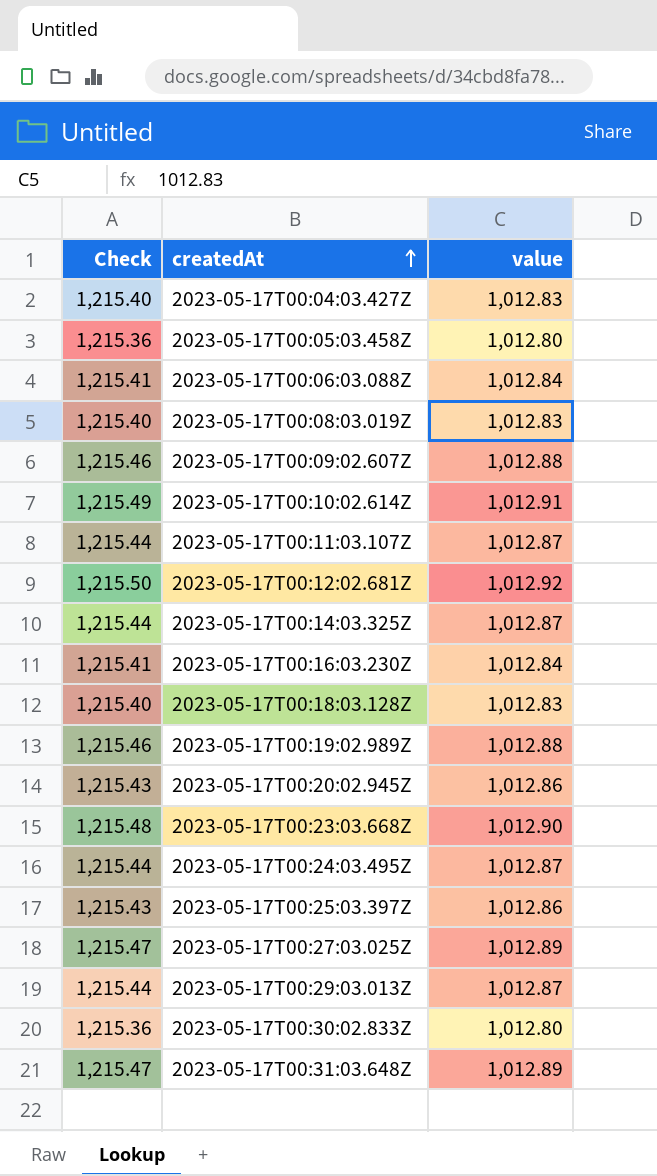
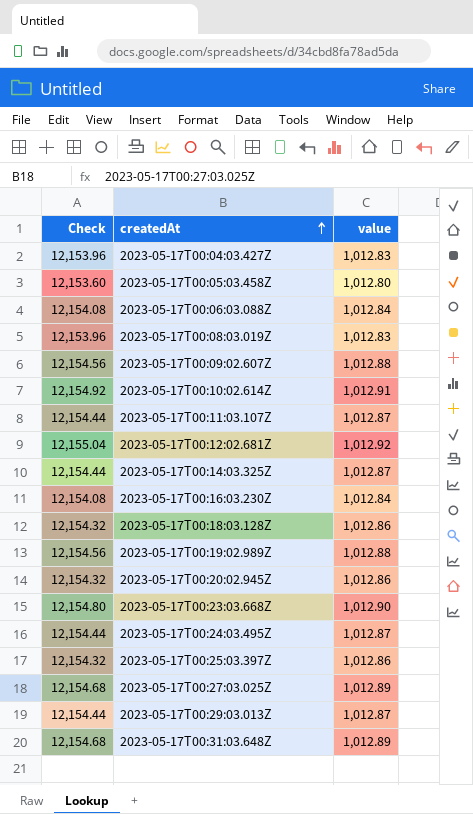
column Check | formula: [value] * 1.2 -> [value] * 12
row 2023-05-17T00:30:02.833Z: 1,215.36 | 1,012.80 -> none
2023-05-17T00:18:03.128Z | value: 1,012.83 -> 1,012.86

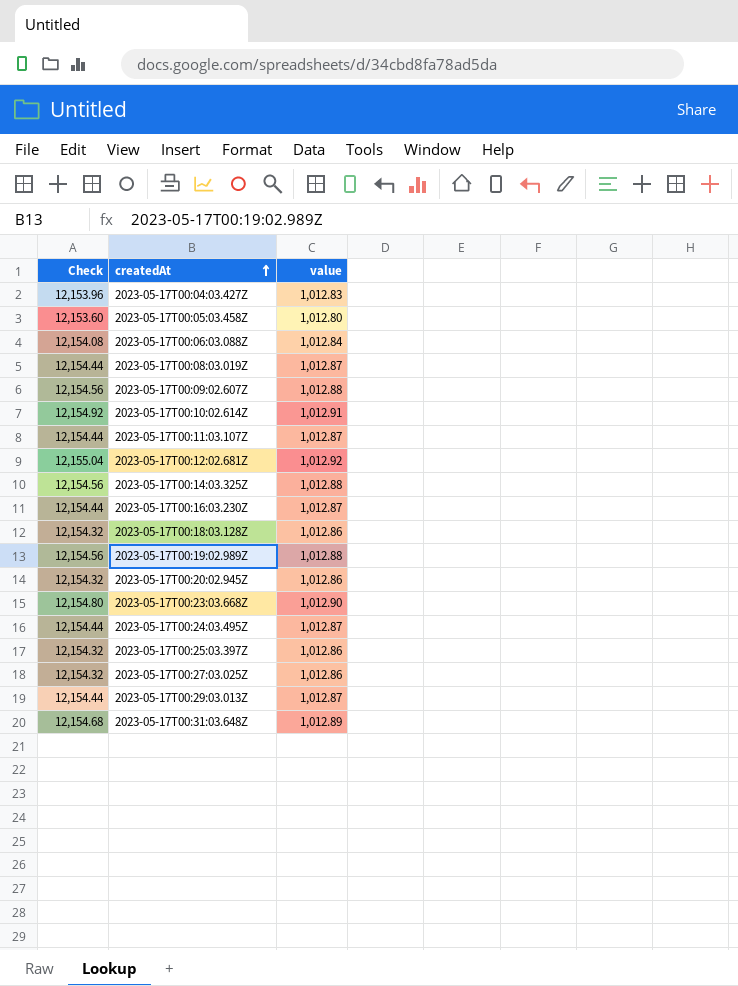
2023-05-17T00:08:03.019Z | Check: 12,153.96 -> 12,154.44
2023-05-17T00:08:03.019Z | value: 1,012.83 -> 1,012.87
2023-05-17T00:14:03.325Z | Check: 12,154.44 -> 12,154.56
2023-05-17T00:14:03.325Z | value: 1,012.87 -> 1,012.88
2023-05-17T00:16:03.230Z | Check: 12,154.08 -> 12,154.44
2023-05-17T00:16:03.230Z | value: 1,012.84 -> 1,012.87
2023-05-17T00:27:03.025Z | Check: 12,154.68 -> 12,154.32
2023-05-17T00:27:03.025Z | value: 1,012.89 -> 1,012.86

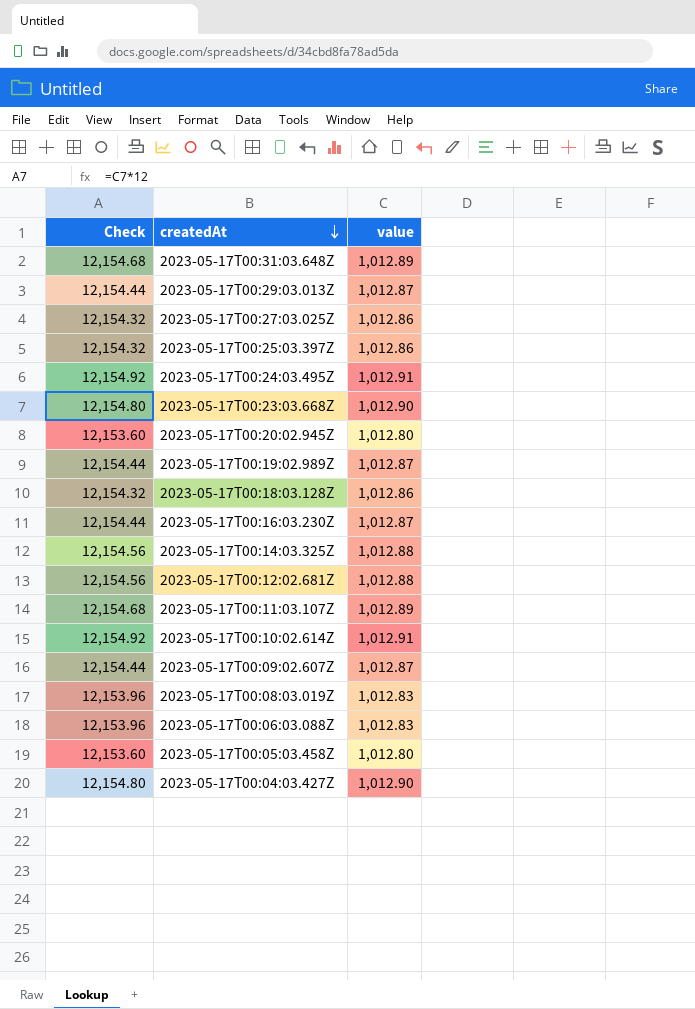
row order: createdAt ascending -> createdAt descending
2023-05-17T00:24:03.495Z | Check: 12,154.44 -> 12,154.92
2023-05-17T00:24:03.495Z | value: 1,012.87 -> 1,012.91
2023-05-17T00:20:02.945Z | Check: 12,154.32 -> 12,153.60
2023-05-17T00:20:02.945Z | value: 1,012.86 -> 1,012.80
2023-05-17T00:19:02.989Z | Check: 12,154.56 -> 12,154.44
2023-05-17T00:19:02.989Z | value: 1,012.88 -> 1,012.87
2023-05-17T00:12:02.681Z | Check: 12,155.04 -> 12,154.56
2023-05-17T00:12:02.681Z | value: 1,012.92 -> 1,012.88
2023-05-17T00:11:03.107Z | Check: 12,154.44 -> 12,154.68
2023-05-17T00:11:03.107Z | value: 1,012.87 -> 1,012.89
2023-05-17T00:09:02.607Z | Check: 12,154.56 -> 12,154.44
2023-05-17T00:09:02.607Z | value: 1,012.88 -> 1,012.87
2023-05-17T00:08:03.019Z | Check: 12,154.44 -> 12,153.96
2023-05-17T00:08:03.019Z | value: 1,012.87 -> 1,012.83
2023-05-17T00:06:03.088Z | Check: 12,154.08 -> 12,153.96
2023-05-17T00:06:03.088Z | value: 1,012.84 -> 1,012.83
2023-05-17T00:04:03.427Z | Check: 12,153.96 -> 12,154.80
2023-05-17T00:04:03.427Z | value: 1,012.83 -> 1,012.90

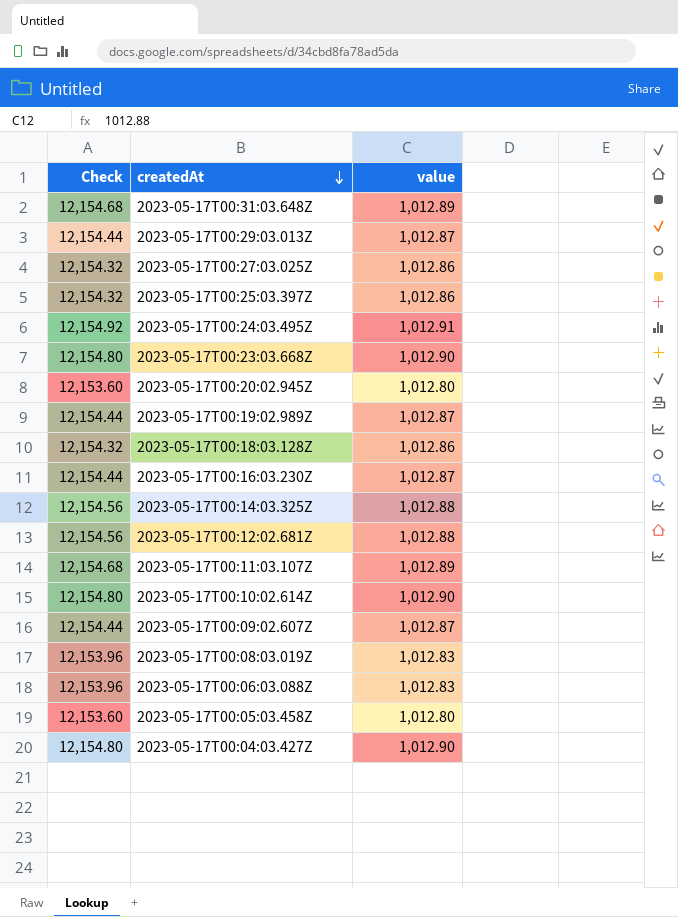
2023-05-17T00:10:02.614Z | Check: 12,154.92 -> 12,154.80
2023-05-17T00:10:02.614Z | value: 1,012.91 -> 1,012.90

